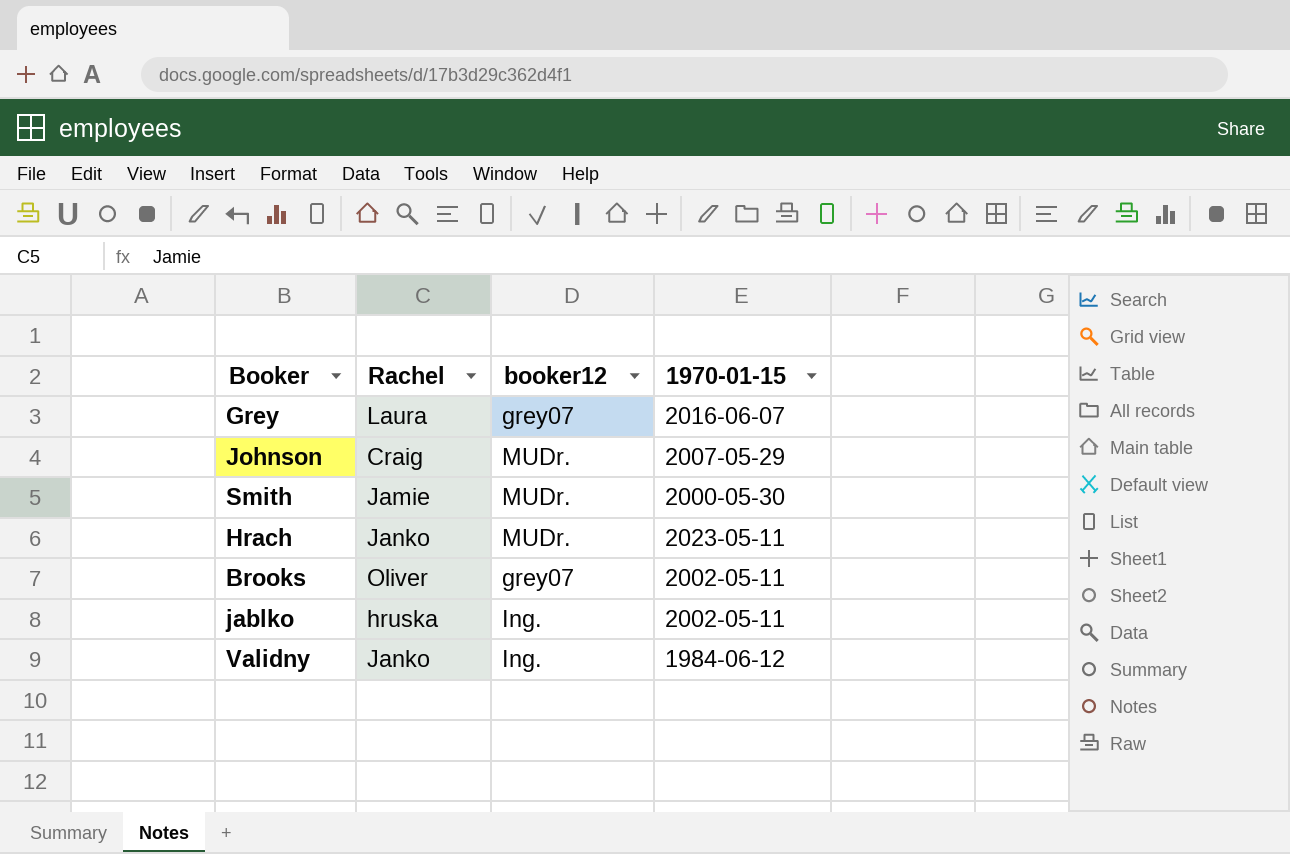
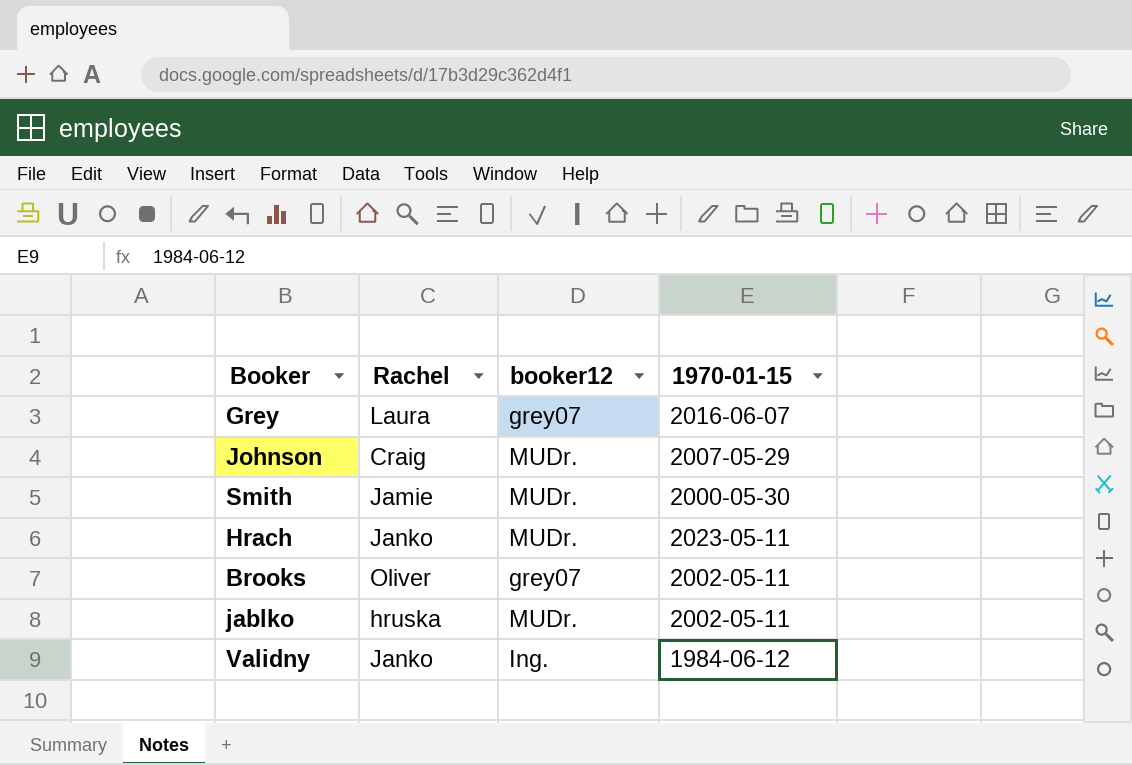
jablko | booker12: Ing. -> MUDr.

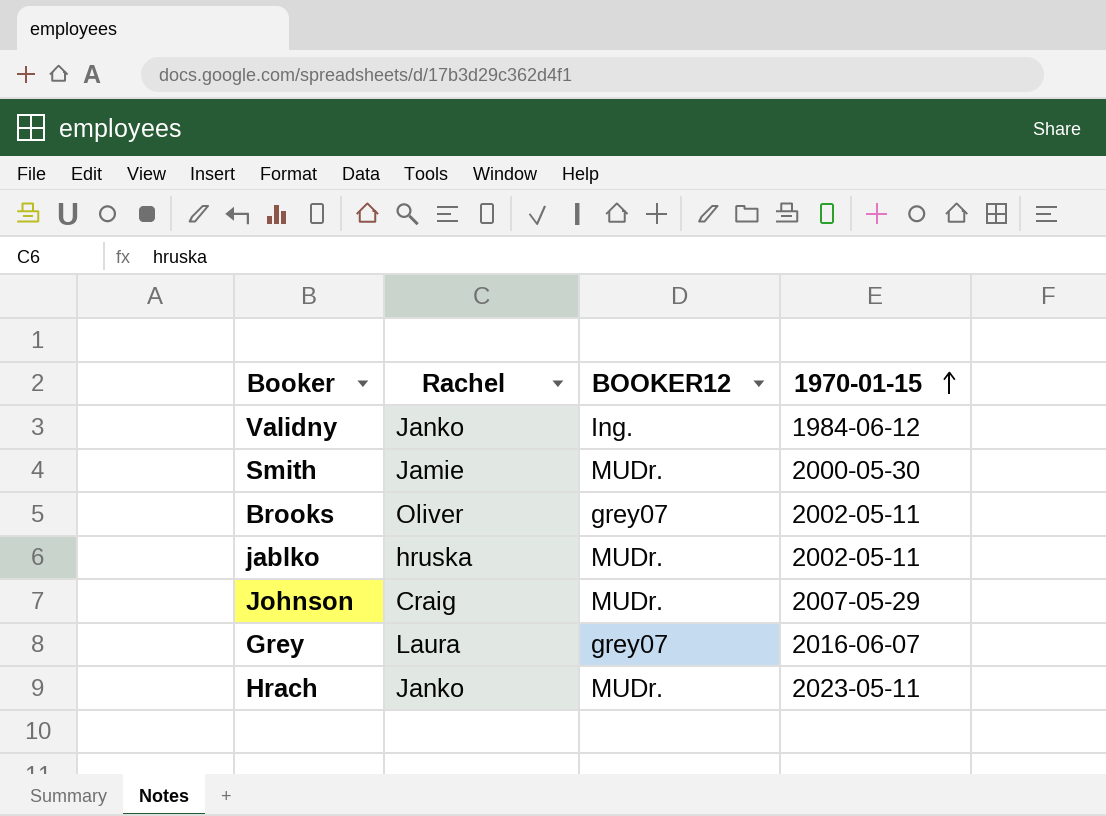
row order: none -> 1970-01-15 ascending
column name: booker12 -> BOOKER12

